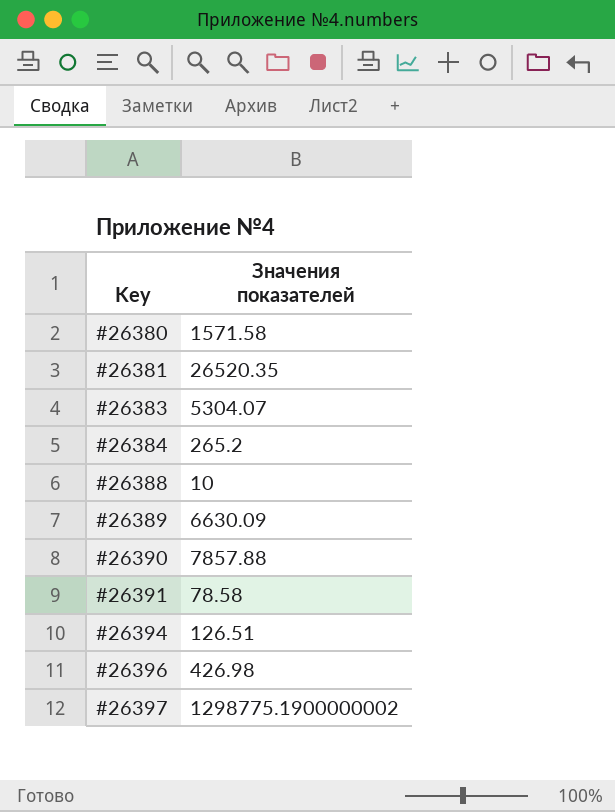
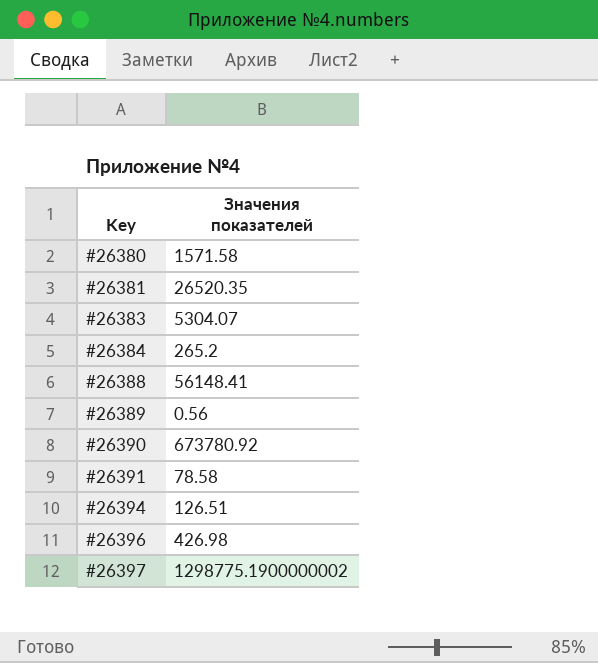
#26388 | Значения показателей: 10 -> 56148.41
#26389 | Значения показателей: 6630.09 -> 0.56
#26390 | Значения показателей: 7857.88 -> 673780.92

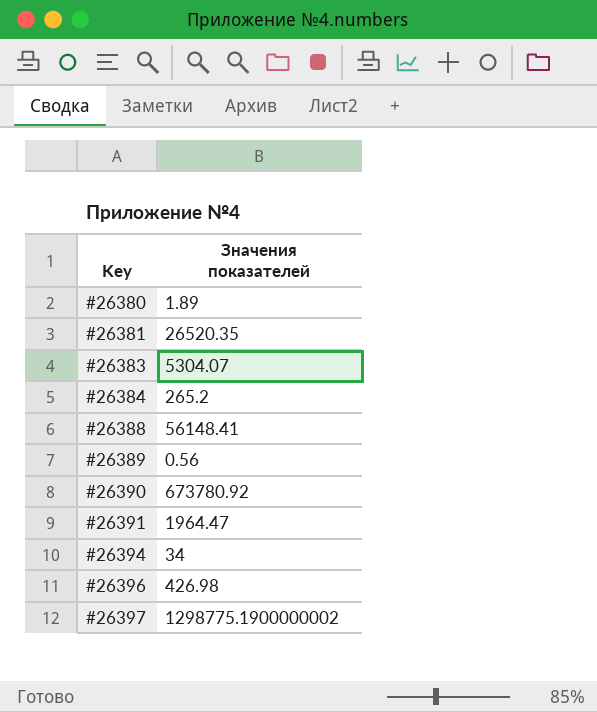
#26380 | Значения показателей: 1571.58 -> 1.89
#26391 | Значения показателей: 78.58 -> 1964.47
#26394 | Значения показателей: 126.51 -> 34

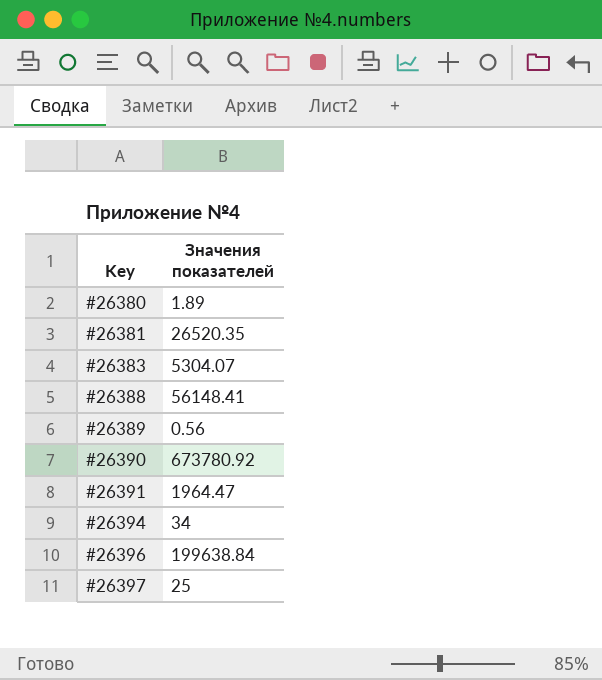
row #26384: 265.2 -> none
#26396 | Значения показателей: 426.98 -> 199638.84
#26397 | Значения показателей: 1298775.1900000002 -> 25

